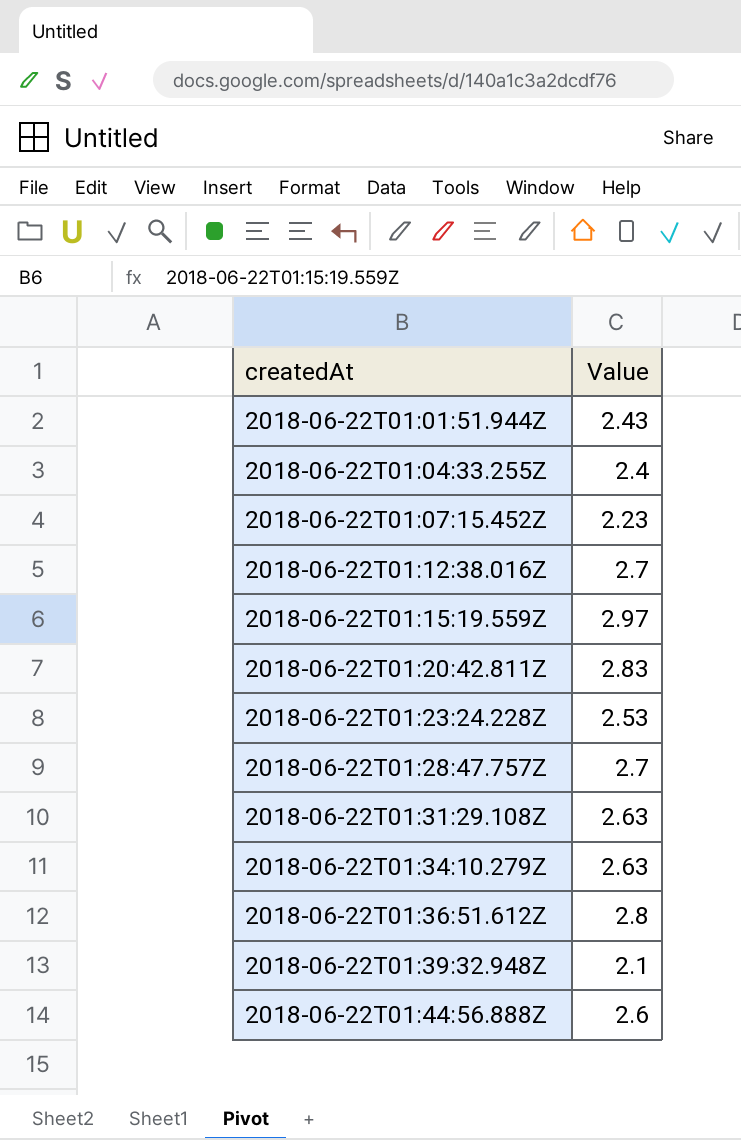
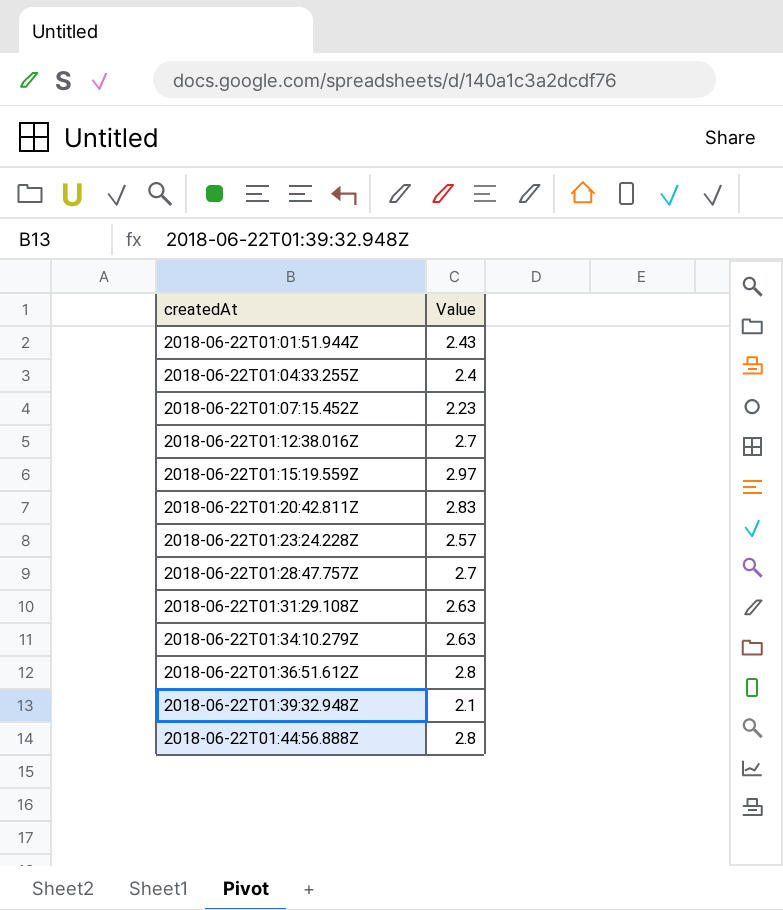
2018-06-22T01:23:24.228Z | Value: 2.53 -> 2.57
2018-06-22T01:44:56.888Z | Value: 2.6 -> 2.8

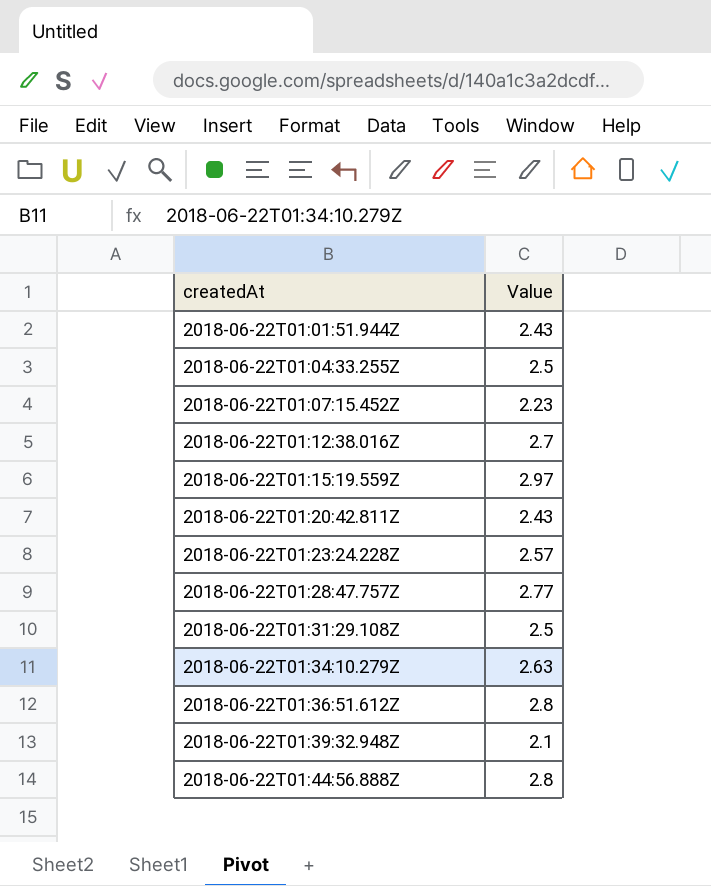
2018-06-22T01:04:33.255Z | Value: 2.4 -> 2.5
2018-06-22T01:20:42.811Z | Value: 2.83 -> 2.43
2018-06-22T01:28:47.757Z | Value: 2.7 -> 2.77
2018-06-22T01:31:29.108Z | Value: 2.63 -> 2.5

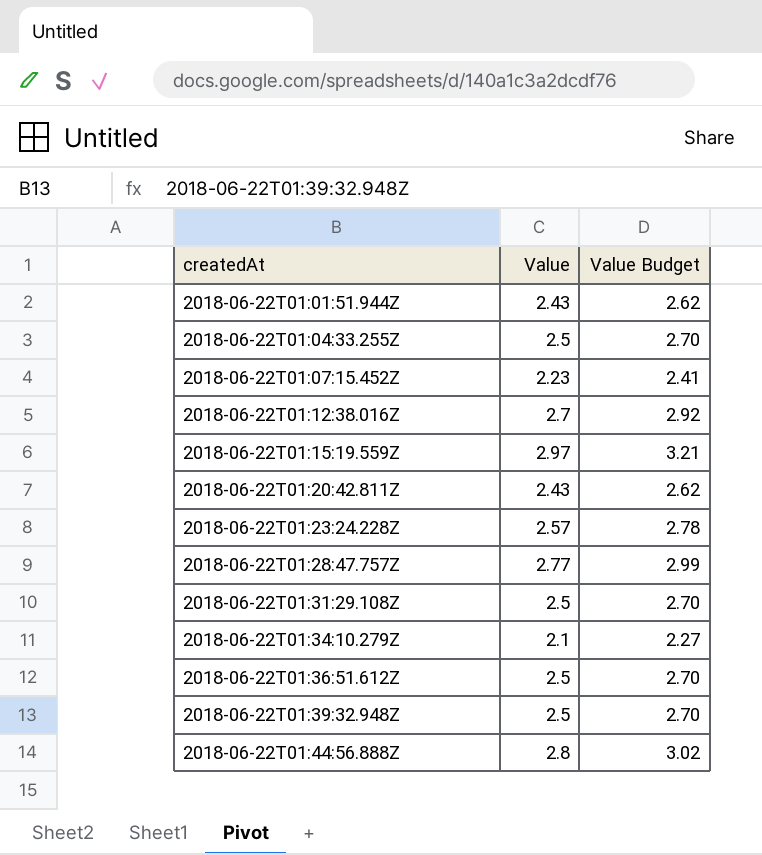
column Value Budget | formula: none -> [Value] * 1.08
2018-06-22T01:34:10.279Z | Value: 2.63 -> 2.1
2018-06-22T01:36:51.612Z | Value: 2.8 -> 2.5
2018-06-22T01:39:32.948Z | Value: 2.1 -> 2.5

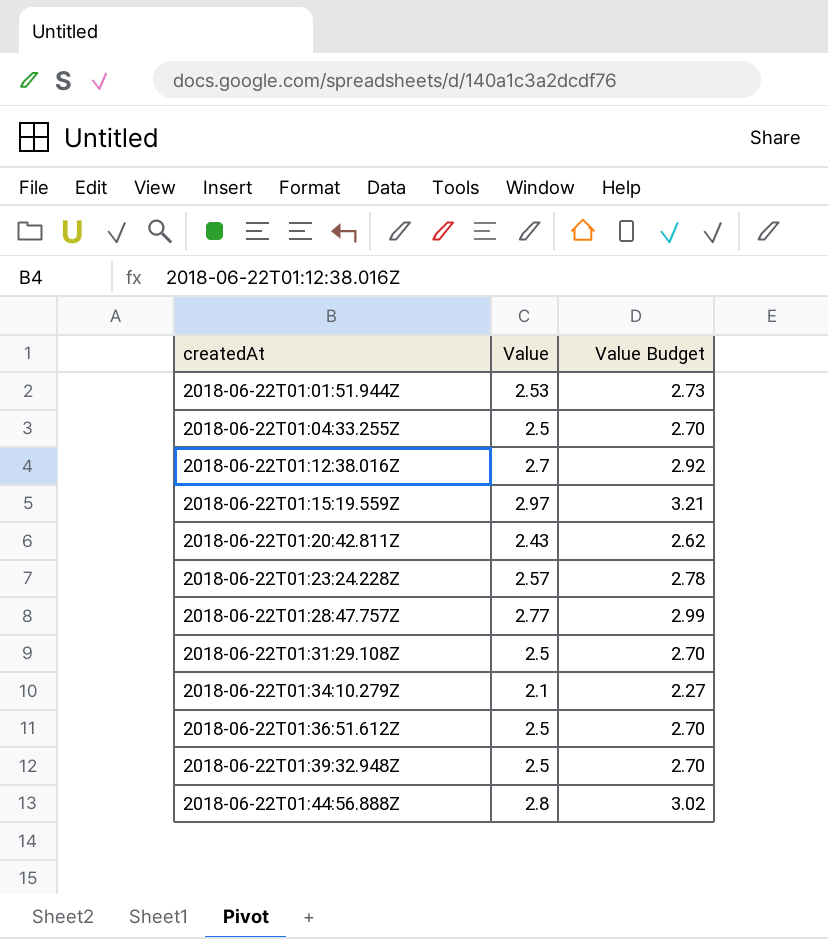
row 2018-06-22T01:07:15.452Z: 2.23 | 2.41 -> none
2018-06-22T01:01:51.944Z | Value: 2.43 -> 2.53
2018-06-22T01:01:51.944Z | Value Budget: 2.62 -> 2.73

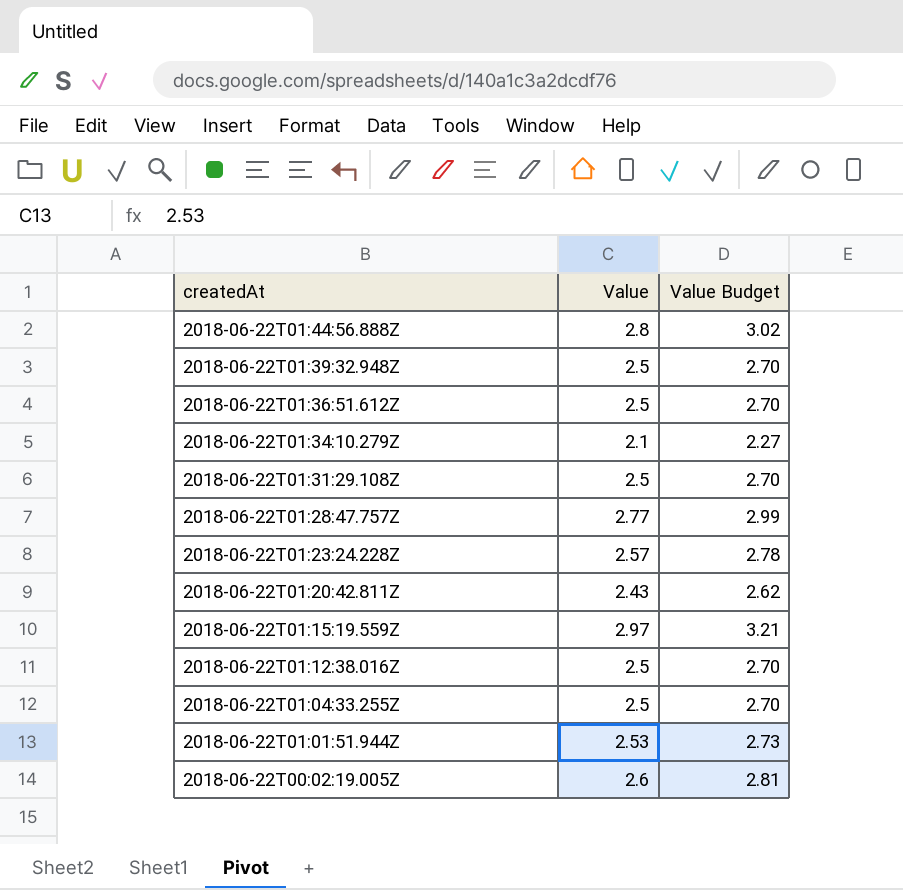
row order: createdAt ascending -> createdAt descending
2018-06-22T01:12:38.016Z | Value: 2.7 -> 2.5
2018-06-22T01:12:38.016Z | Value Budget: 2.92 -> 2.70
row 2018-06-22T00:02:19.005Z: none -> 2.6 | 2.81

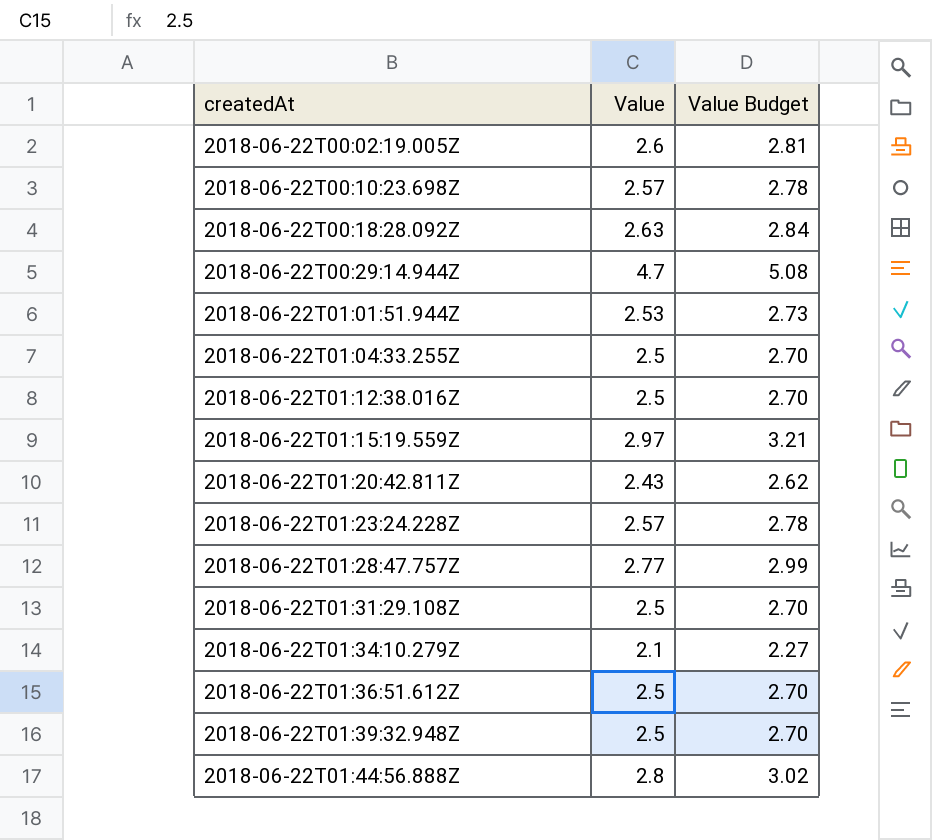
row order: createdAt descending -> createdAt ascending
row 2018-06-22T00:10:23.698Z: none -> 2.57 | 2.78
row 2018-06-22T00:18:28.092Z: none -> 2.63 | 2.84
row 2018-06-22T00:29:14.944Z: none -> 4.7 | 5.08

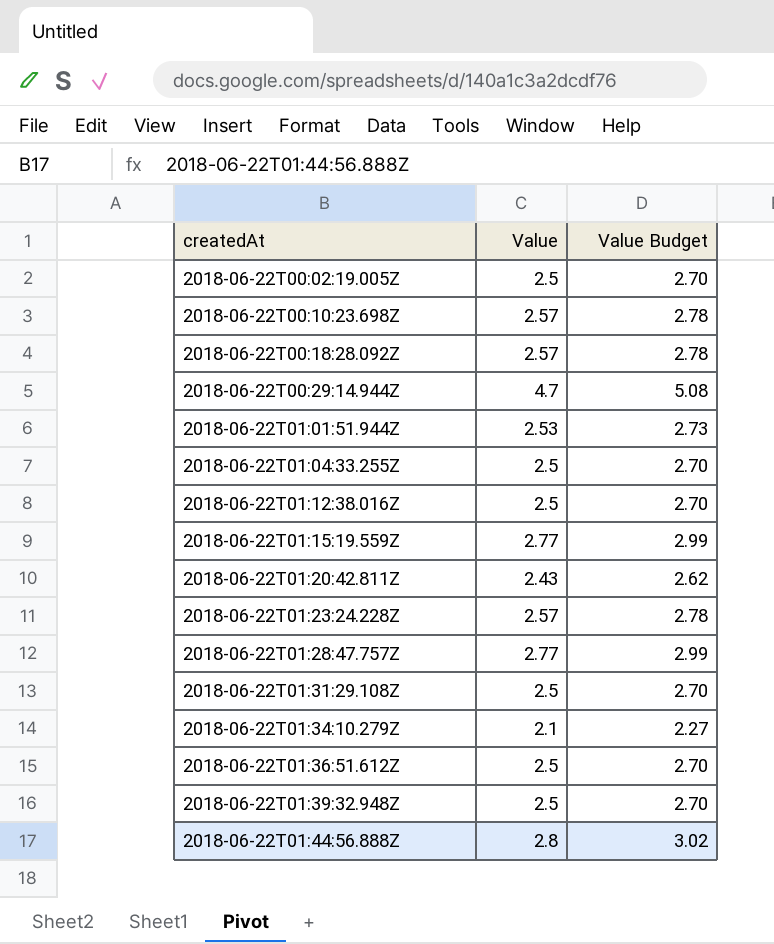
2018-06-22T00:02:19.005Z | Value: 2.6 -> 2.5
2018-06-22T00:02:19.005Z | Value Budget: 2.81 -> 2.70
2018-06-22T00:18:28.092Z | Value: 2.63 -> 2.57
2018-06-22T00:18:28.092Z | Value Budget: 2.84 -> 2.78
2018-06-22T01:15:19.559Z | Value: 2.97 -> 2.77
2018-06-22T01:15:19.559Z | Value Budget: 3.21 -> 2.99

